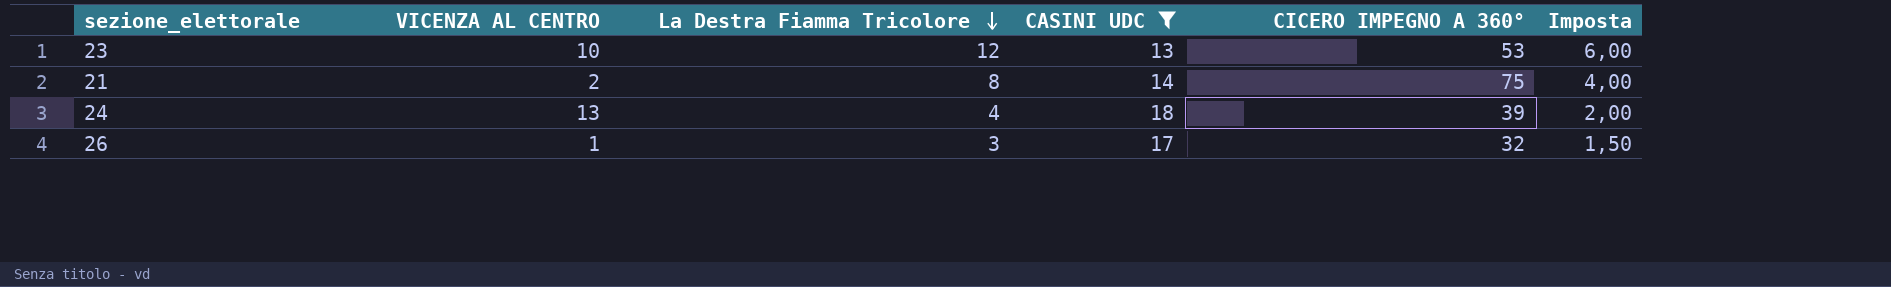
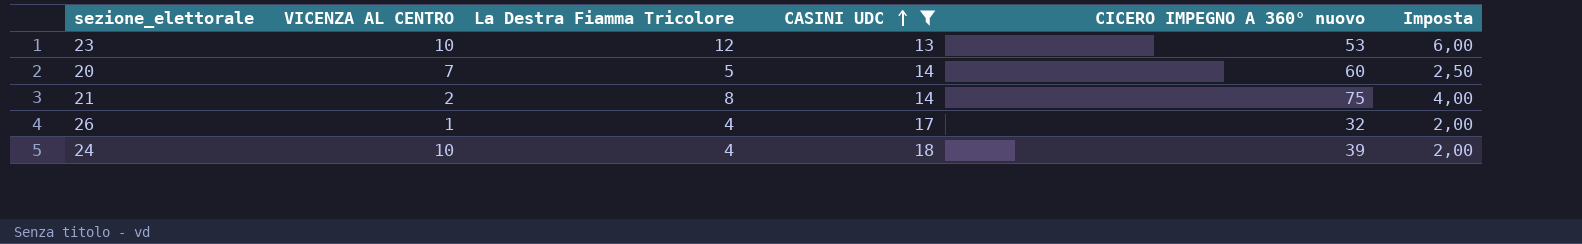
row order: La Destra Fiamma Tricolore descending -> CASINI UDC ascending
column name: CICERO IMPEGNO A 360° -> CICERO IMPEGNO A 360° nuovo
row 20: none -> 7 | 5 | 14 | 60 | 2,50
26 | La Destra Fiamma Tricolore: 3 -> 4
26 | Imposta: 1,50 -> 2,00
24 | VICENZA AL CENTRO: 13 -> 10

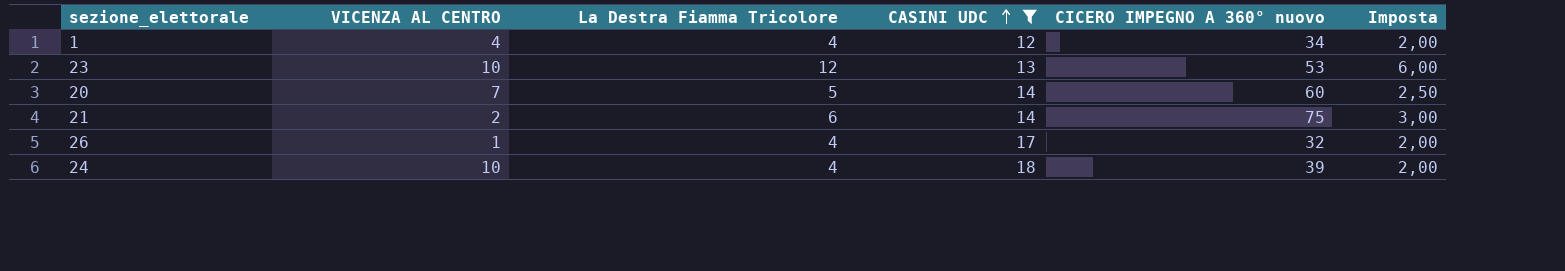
row 1: none -> 4 | 4 | 12 | 34 | 2,00
21 | La Destra Fiamma Tricolore: 8 -> 6
21 | Imposta: 4,00 -> 3,00

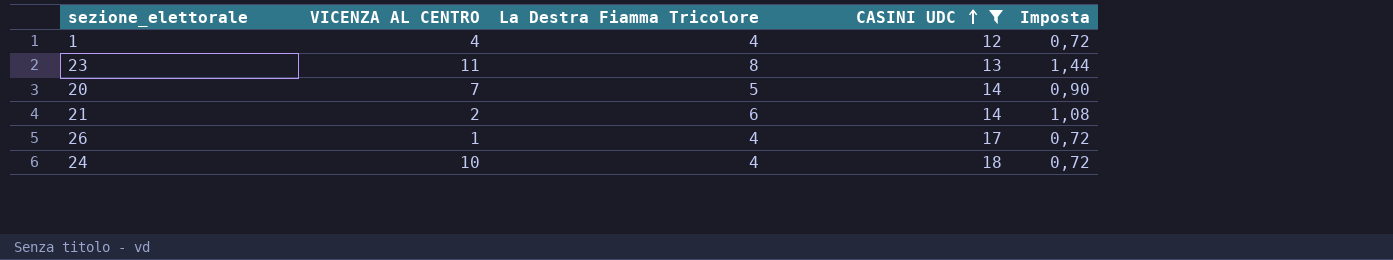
column CICERO IMPEGNO A 360° nuovo | position: 5 -> none
column Imposta | formula: [La Destra Fiamma Tricolore] * 0,5 -> [La Destra Fiamma Tricolore] * 0,18
23 | VICENZA AL CENTRO: 10 -> 11
23 | La Destra Fiamma Tricolore: 12 -> 8

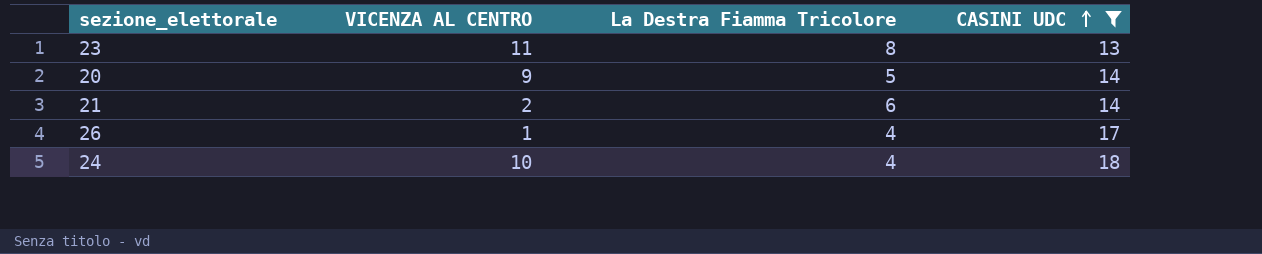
column Imposta | formula: [La Destra Fiamma Tricolore] * 0,18 -> none
row 1: 4 | 4 | 12 | 0,72 -> none
20 | VICENZA AL CENTRO: 7 -> 9

